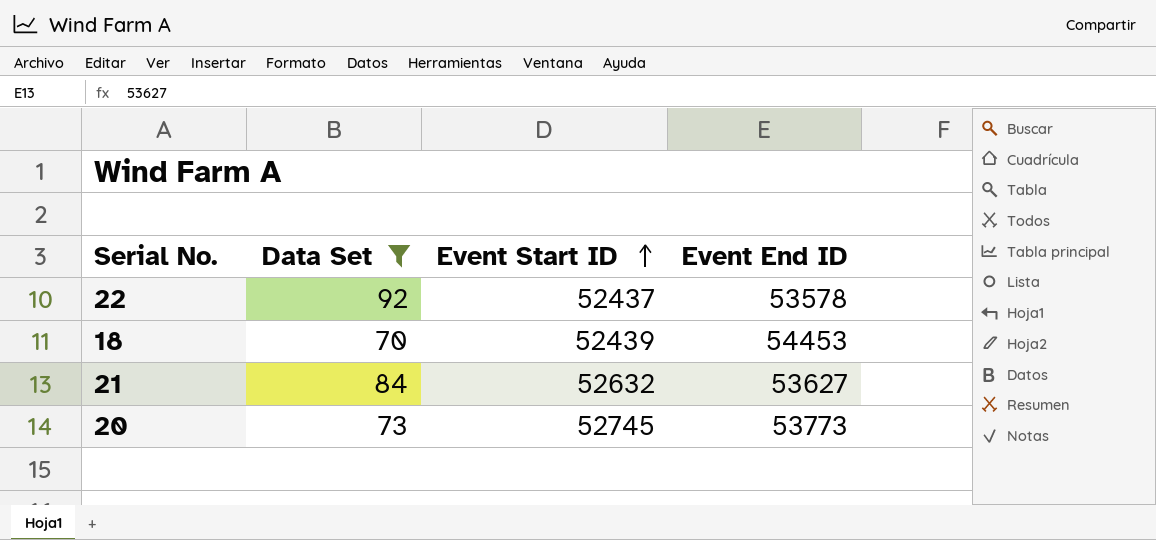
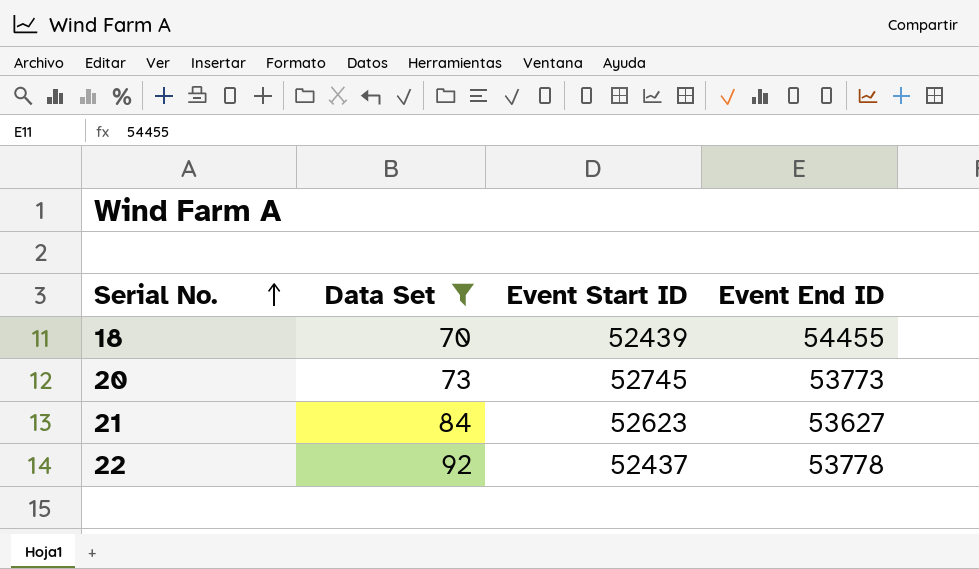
row order: Event Start ID ascending -> Serial No. ascending
18 | Event End ID: 54453 -> 54455
21 | Event Start ID: 52632 -> 52623
22 | Event End ID: 53578 -> 53778

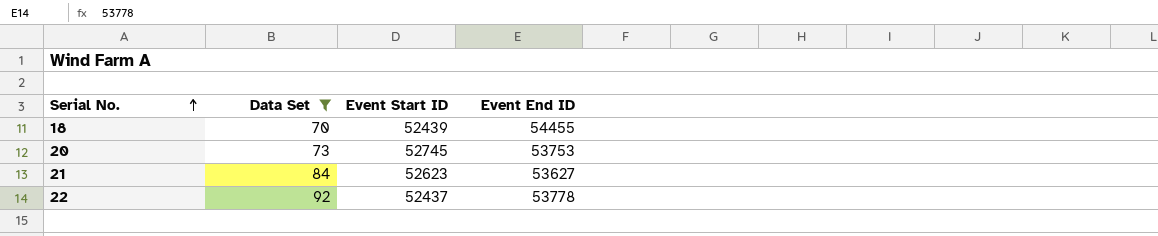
20 | Event End ID: 53773 -> 53753

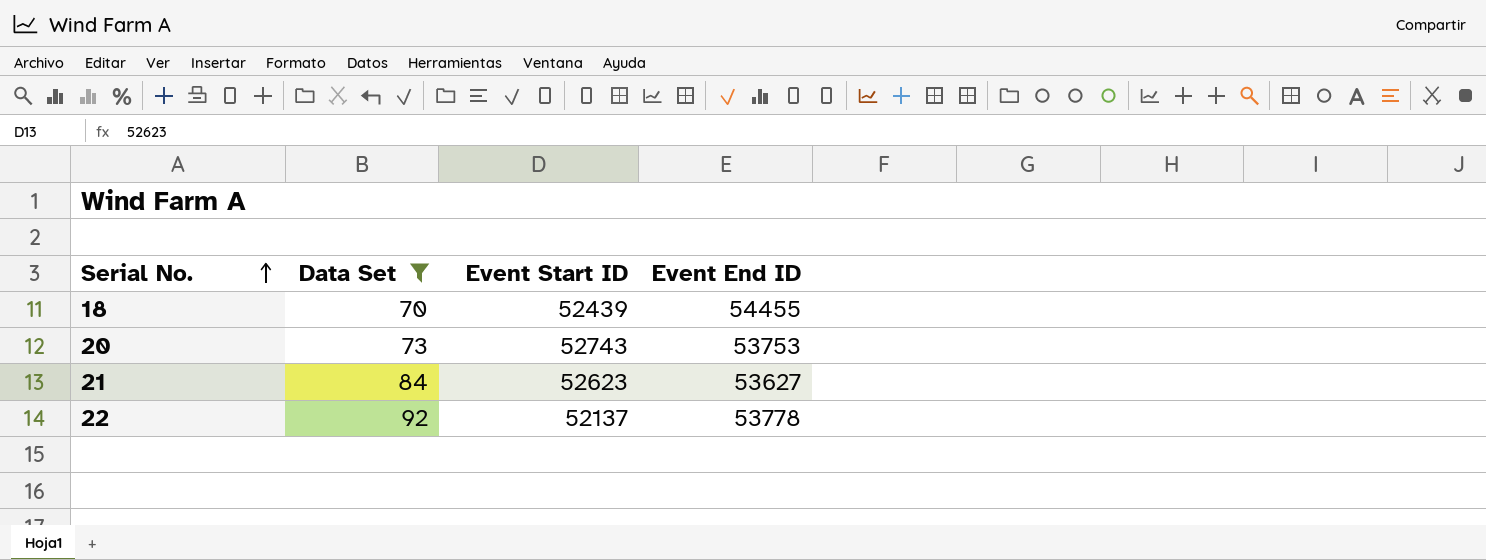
20 | Event Start ID: 52745 -> 52743
22 | Event Start ID: 52437 -> 52137

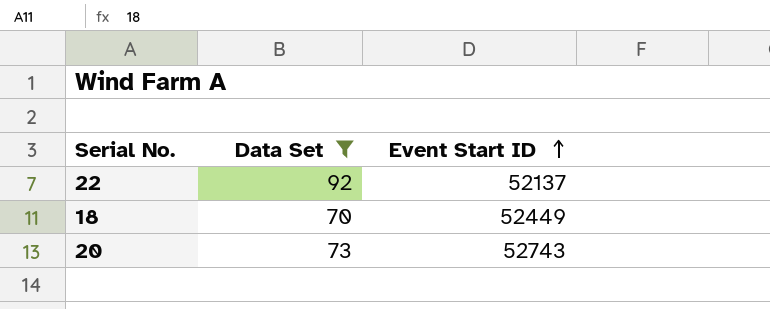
row order: Serial No. ascending -> Event Start ID ascending
column Event End ID | position: 4 -> none
row 21: 84 | 52623 | 53627 -> none
18 | Event Start ID: 52439 -> 52449

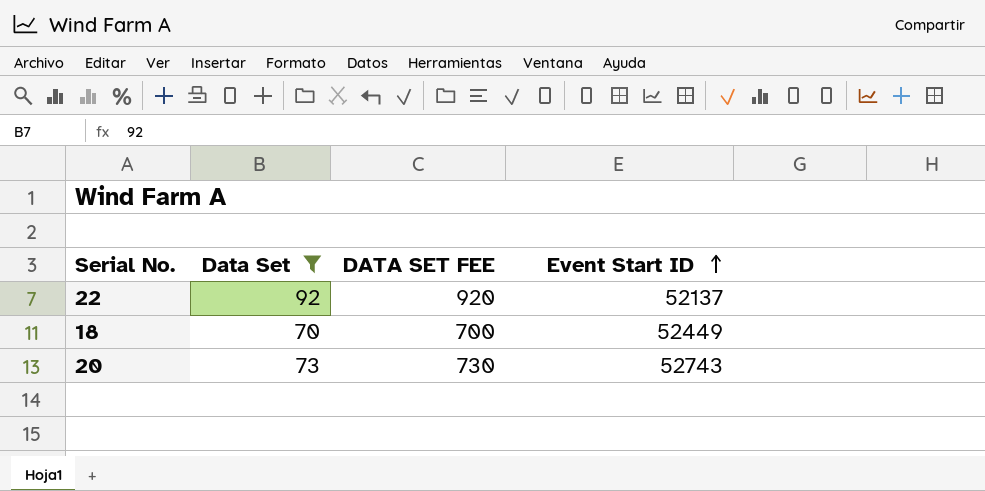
column DATA SET FEE | formula: none -> [Data Set] * 10

